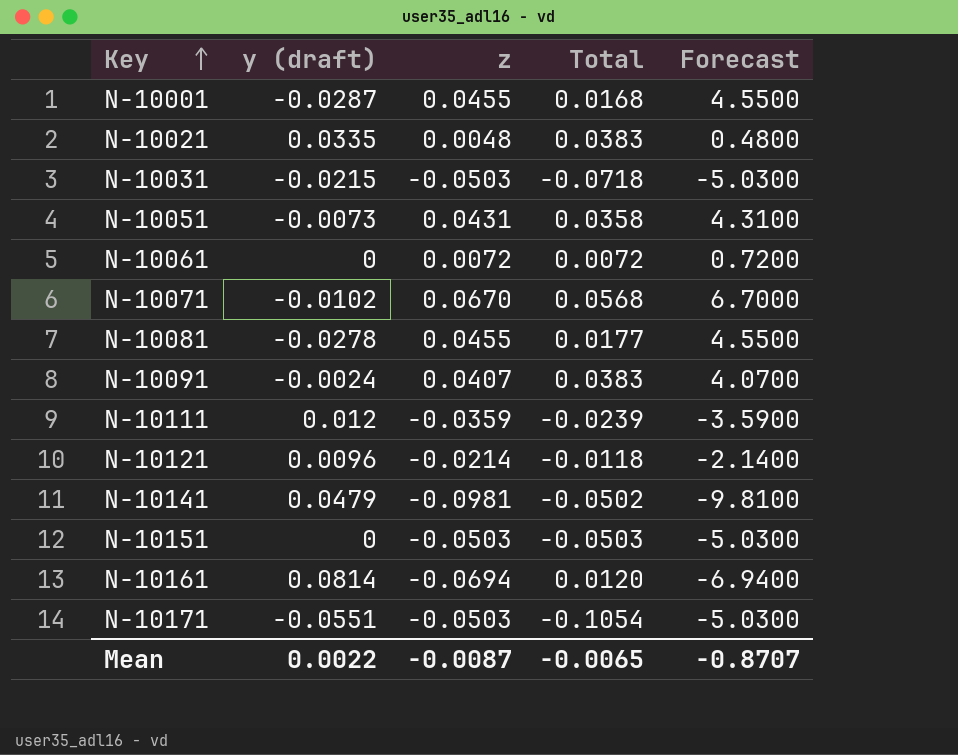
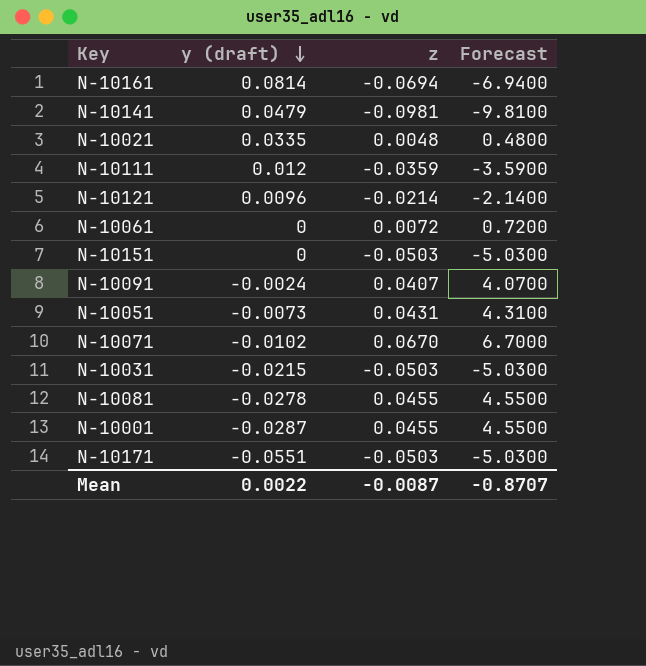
row order: Key ascending -> y (draft) descending
column Total | formula: [y (draft)] + [z] -> none

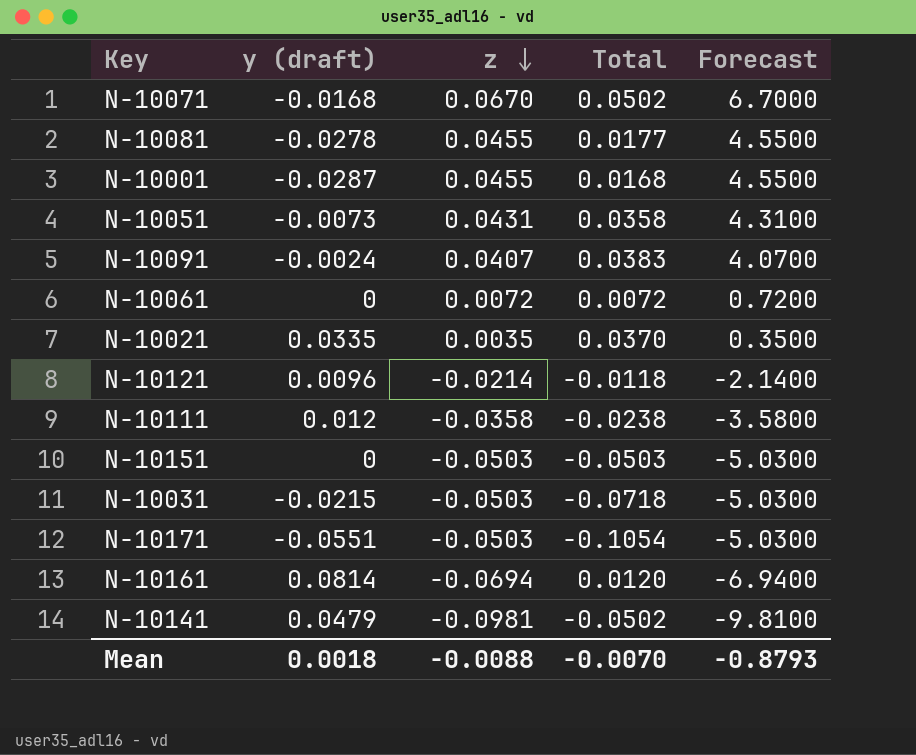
row order: y (draft) descending -> z descending
column Total | formula: none -> [y (draft)] + [z]
N-10071 | y (draft): -0.0102 -> -0.0168
N-10021 | z: 0.0048 -> 0.0035
N-10021 | Forecast: 0.4800 -> 0.3500
N-10111 | z: -0.0359 -> -0.0358
N-10111 | Forecast: -3.5900 -> -3.5800
Mean | y (draft): 0.0022 -> 0.0018
Mean | z: -0.0087 -> -0.0088
Mean | Forecast: -0.8707 -> -0.8793

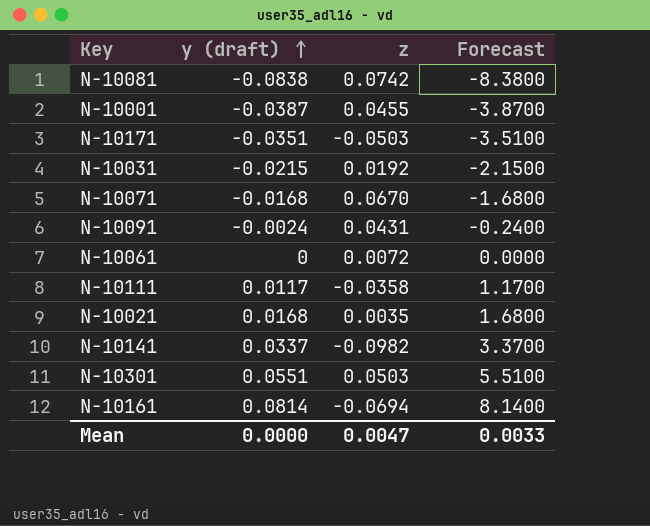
row order: z descending -> y (draft) ascending
column Total | formula: [y (draft)] + [z] -> none
column Forecast | formula: [z] * 100 -> [y (draft)] * 100
row N-10051: -0.0073 | 0.0431 | 0.0358 | 4.3100 -> none
row N-10121: 0.0096 | -0.0214 | -0.0118 | -2.1400 -> none
row N-10151: 0 | -0.0503 | -0.0503 | -5.0300 -> none
N-10081 | y (draft): -0.0278 -> -0.0838
N-10081 | z: 0.0455 -> 0.0742
N-10001 | y (draft): -0.0287 -> -0.0387
N-10171 | y (draft): -0.0551 -> -0.0351
N-10031 | z: -0.0503 -> 0.0192
N-10091 | z: 0.0407 -> 0.0431
N-10111 | y (draft): 0.012 -> 0.0117
N-10021 | y (draft): 0.0335 -> 0.0168
N-10141 | y (draft): 0.0479 -> 0.0337
N-10141 | z: -0.0981 -> -0.0982
row N-10301: none -> 0.0551 | 0.0503 | 5.5100
Mean | y (draft): 0.0018 -> 0.0000
Mean | z: -0.0088 -> 0.0047
Mean | Forecast: -0.8793 -> 0.0033

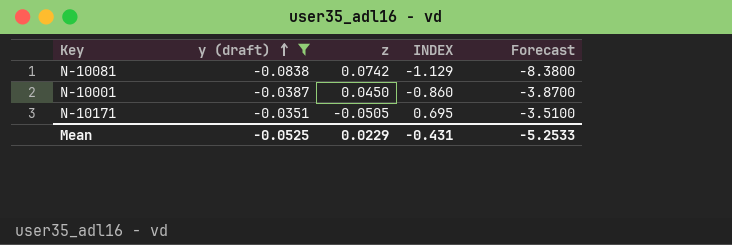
filter: none -> y (draft) <= -0.0351
column INDEX | formula: none -> [y (draft)] / [z]
N-10001 | z: 0.0455 -> 0.0450
N-10171 | z: -0.0503 -> -0.0505
Mean | y (draft): 0.0000 -> -0.0525
Mean | z: 0.0047 -> 0.0229
Mean | Forecast: 0.0033 -> -5.2533

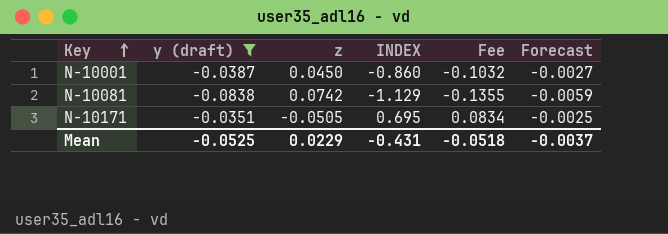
row order: y (draft) ascending -> Key ascending
column Fee | formula: none -> [INDEX] * 0.12
column Forecast | formula: [y (draft)] * 100 -> [y (draft)] * 0.07
Mean | Forecast: -5.2533 -> -0.0037

